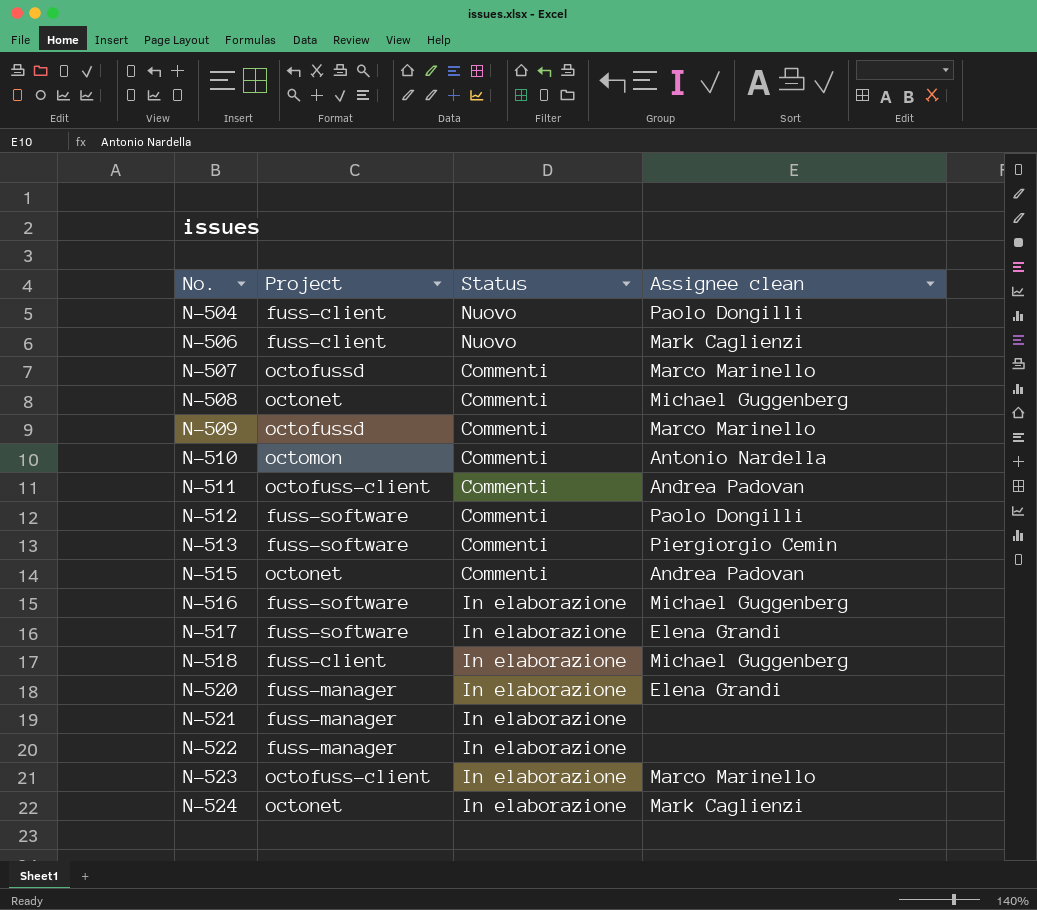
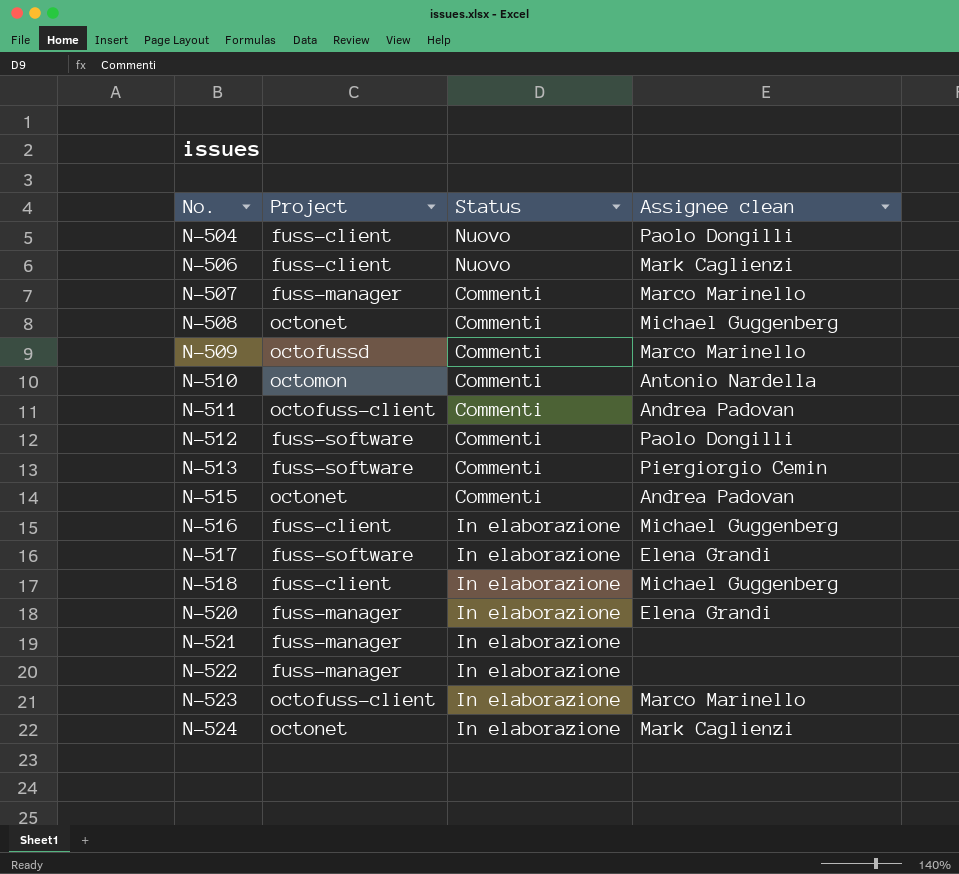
N-507 | Project: octofussd -> fuss-manager
N-516 | Project: fuss-software -> fuss-client

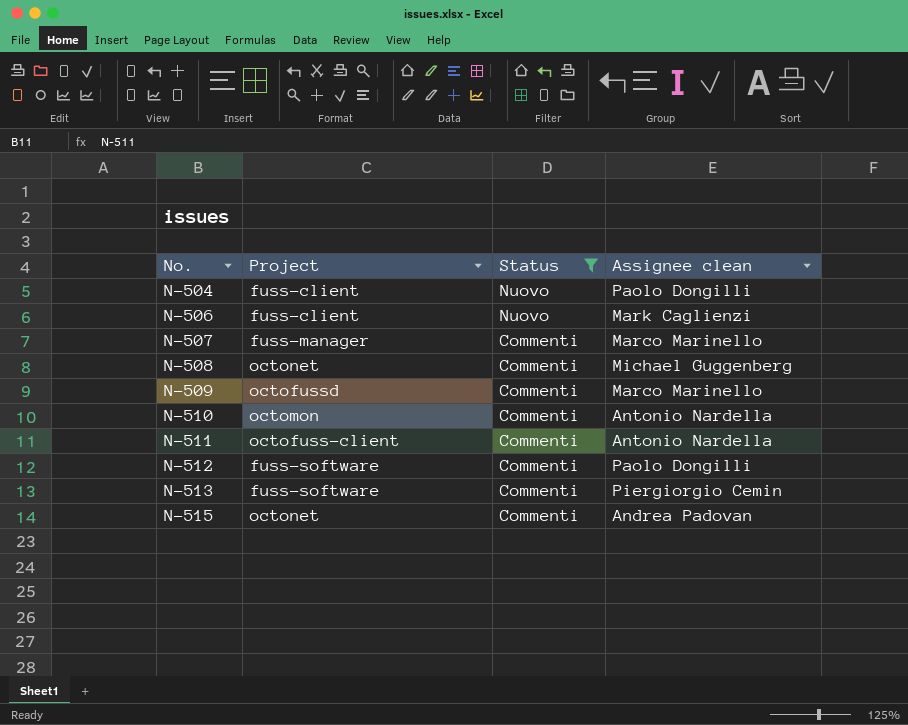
filter: none -> Status != In elaborazione
N-511 | Assignee clean: Andrea Padovan -> Antonio Nardella

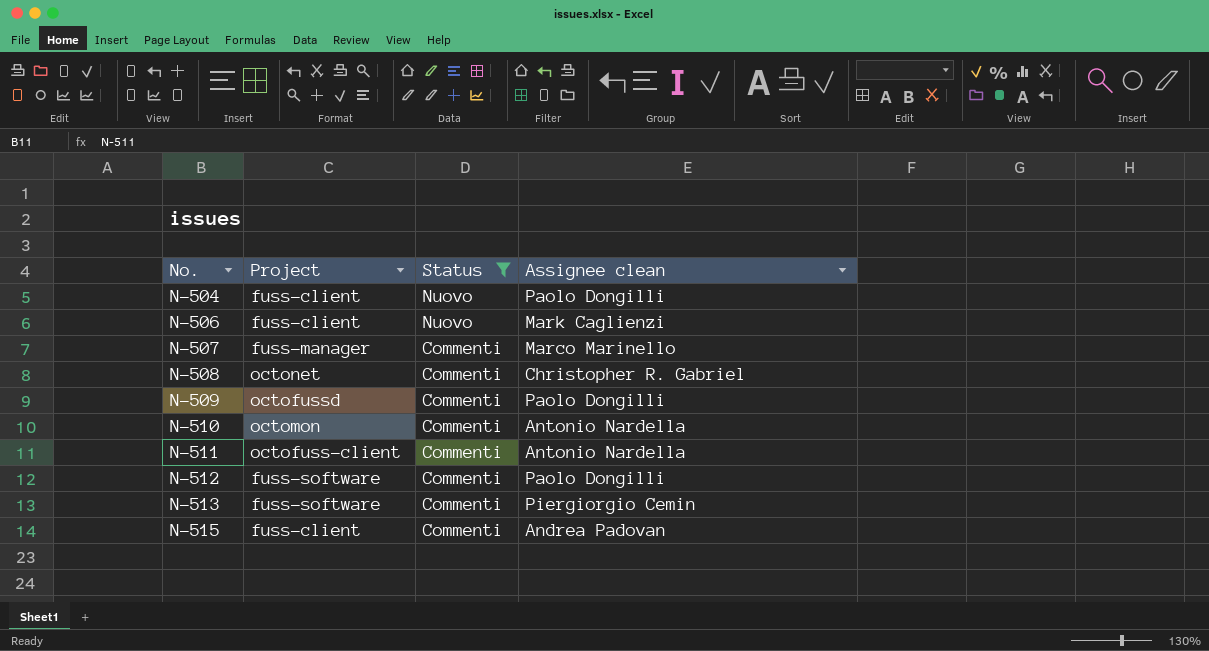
N-508 | Assignee clean: Michael Guggenberg -> Christopher R. Gabriel
N-509 | Assignee clean: Marco Marinello -> Paolo Dongilli
N-515 | Project: octonet -> fuss-client

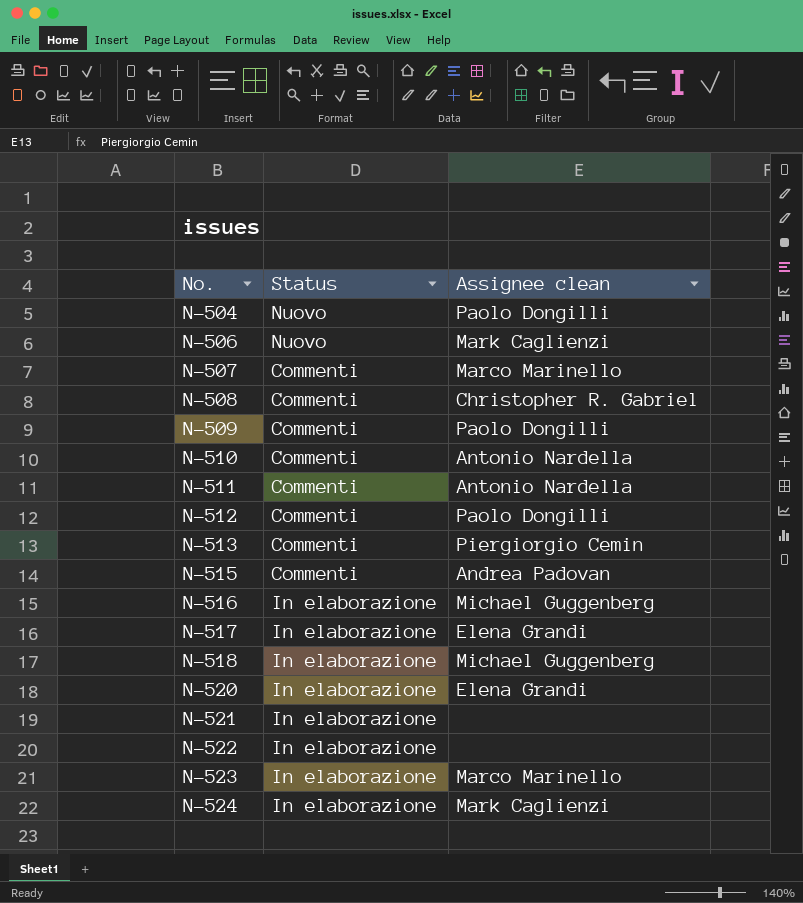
filter: Status != In elaborazione -> none
column Project | position: 2 -> none

